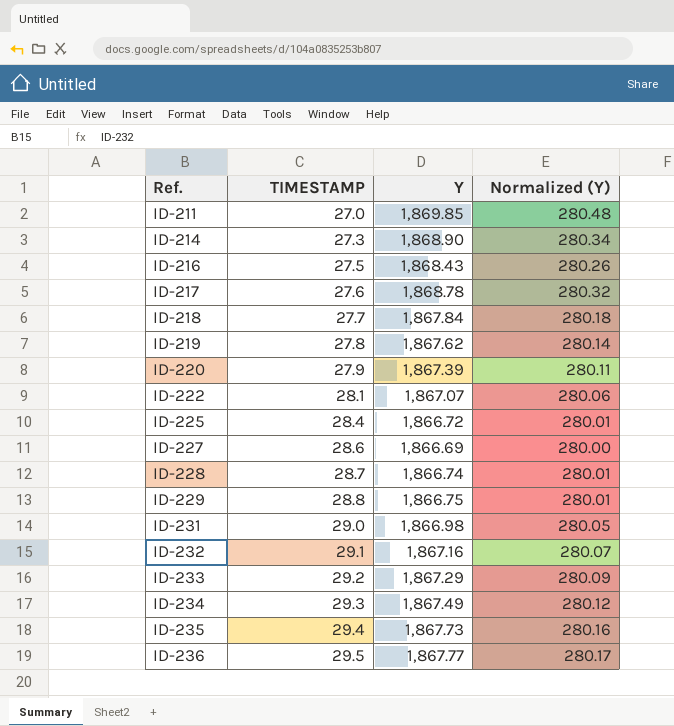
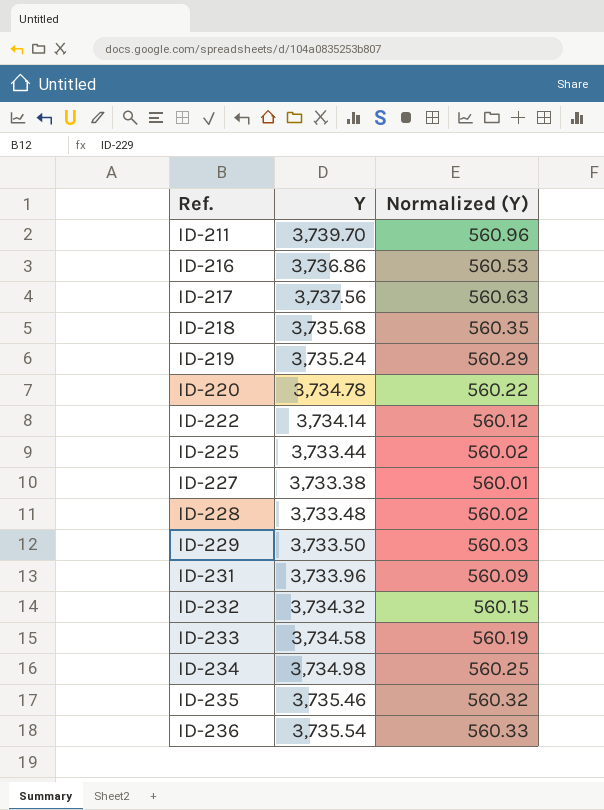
column TIMESTAMP | position: 2 -> none
row ID-214: 27.3 | 1,868.90 | 280.34 -> none
ID-211 | Y: 1,869.85 -> 3,739.70
ID-211 | Normalized (Y): 280.48 -> 560.96
ID-216 | Y: 1,868.43 -> 3,736.86
ID-216 | Normalized (Y): 280.26 -> 560.53
ID-217 | Y: 1,868.78 -> 3,737.56
ID-217 | Normalized (Y): 280.32 -> 560.63
ID-218 | Y: 1,867.84 -> 3,735.68
ID-218 | Normalized (Y): 280.18 -> 560.35
ID-219 | Y: 1,867.62 -> 3,735.24
ID-219 | Normalized (Y): 280.14 -> 560.29
ID-220 | Y: 1,867.39 -> 3,734.78
ID-220 | Normalized (Y): 280.11 -> 560.22
ID-222 | Y: 1,867.07 -> 3,734.14
ID-222 | Normalized (Y): 280.06 -> 560.12
ID-225 | Y: 1,866.72 -> 3,733.44
ID-225 | Normalized (Y): 280.01 -> 560.02
ID-227 | Y: 1,866.69 -> 3,733.38
ID-227 | Normalized (Y): 280.00 -> 560.01
ID-228 | Y: 1,866.74 -> 3,733.48
ID-228 | Normalized (Y): 280.01 -> 560.02
ID-229 | Y: 1,866.75 -> 3,733.50
ID-229 | Normalized (Y): 280.01 -> 560.03
ID-231 | Y: 1,866.98 -> 3,733.96
ID-231 | Normalized (Y): 280.05 -> 560.09
ID-232 | Y: 1,867.16 -> 3,734.32
ID-232 | Normalized (Y): 280.07 -> 560.15
ID-233 | Y: 1,867.29 -> 3,734.58
ID-233 | Normalized (Y): 280.09 -> 560.19
ID-234 | Y: 1,867.49 -> 3,734.98
ID-234 | Normalized (Y): 280.12 -> 560.25
ID-235 | Y: 1,867.73 -> 3,735.46
ID-235 | Normalized (Y): 280.16 -> 560.32
ID-236 | Y: 1,867.77 -> 3,735.54
ID-236 | Normalized (Y): 280.17 -> 560.33

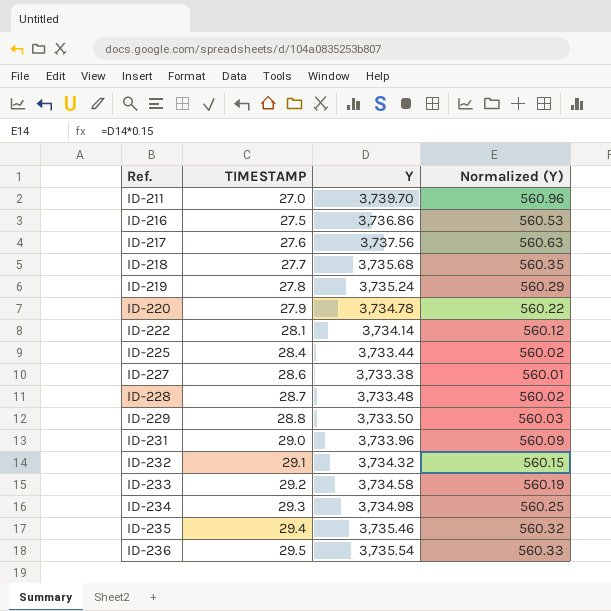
column TIMESTAMP | position: none -> 2

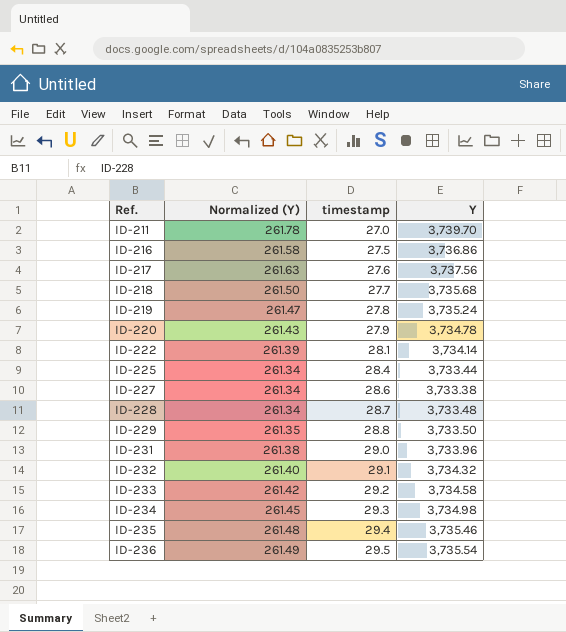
column Normalized (Y) | formula: [Y] * 0.15 -> [Y] * 0.07
column Normalized (Y) | position: 4 -> 2
column name: TIMESTAMP -> timestamp

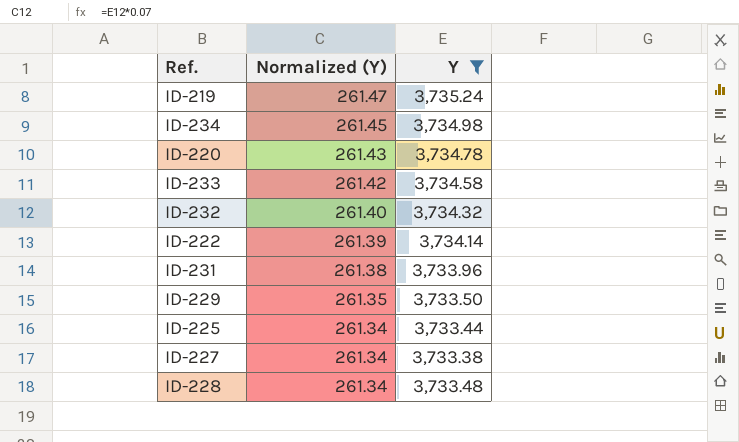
filter: none -> Y <= 3,735.24
row order: Ref. ascending -> Normalized (Y) descending
column timestamp | position: 3 -> none

